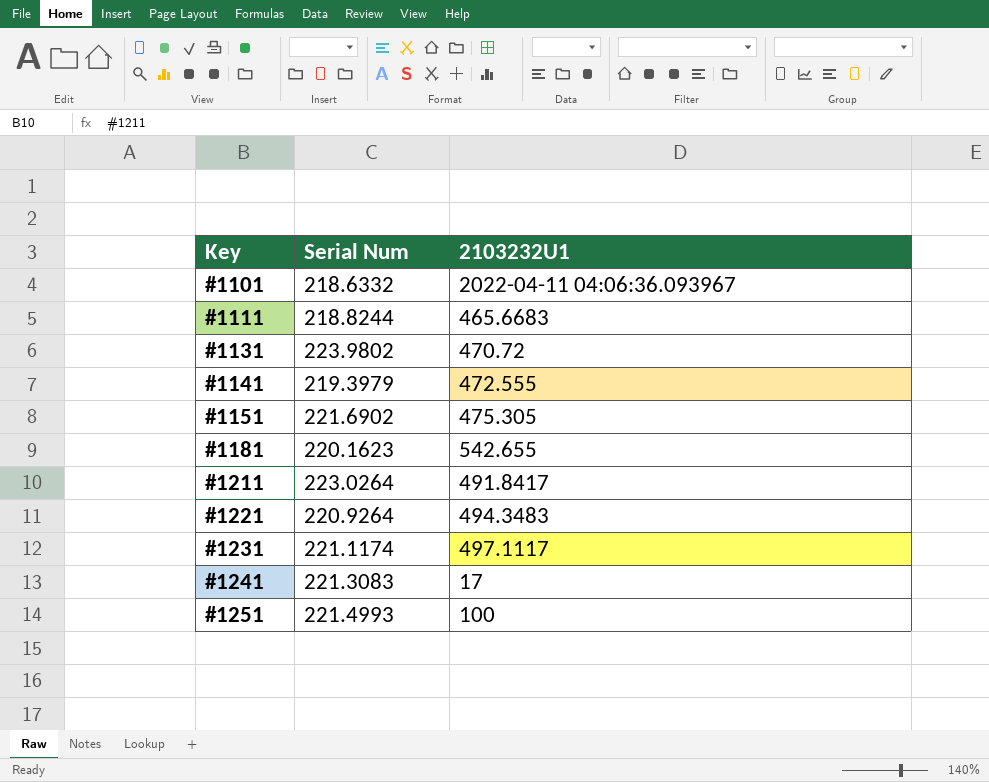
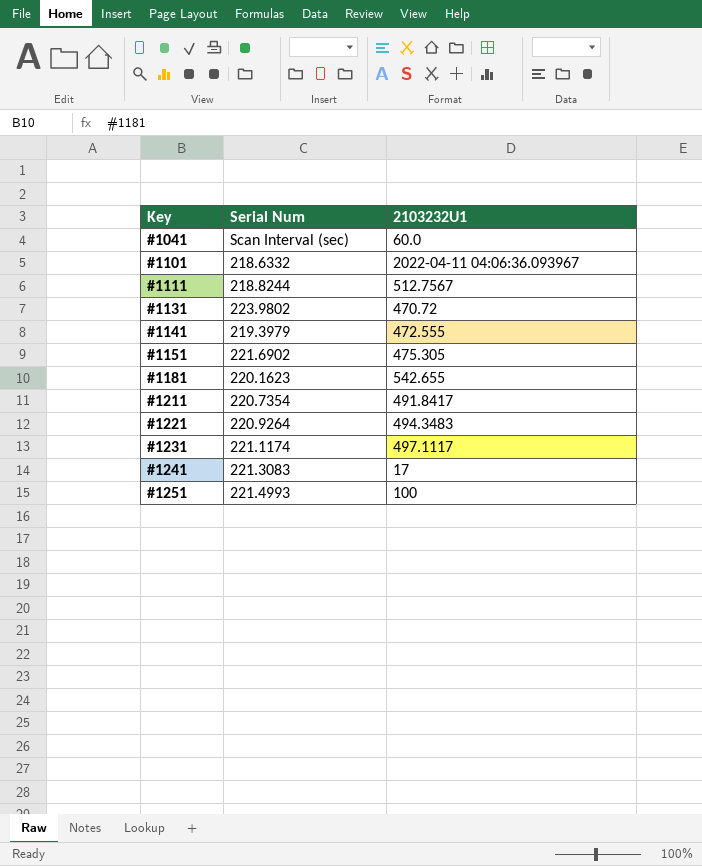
row #1041: none -> Scan Interval (sec) | 60.0
#1111 | 2103232U1: 465.6683 -> 512.7567
#1211 | Serial Num: 223.0264 -> 220.7354

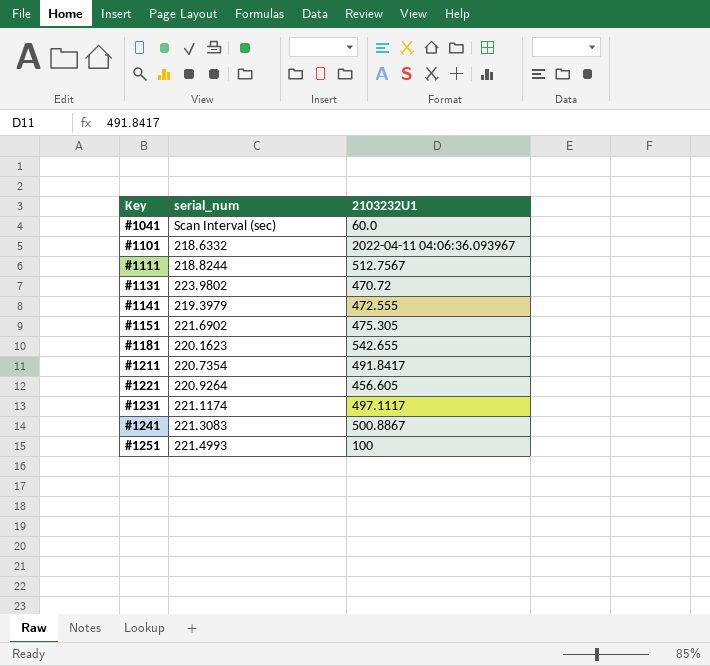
column name: Serial Num -> serial_num
#1221 | 2103232U1: 494.3483 -> 456.605
#1241 | 2103232U1: 17 -> 500.8867

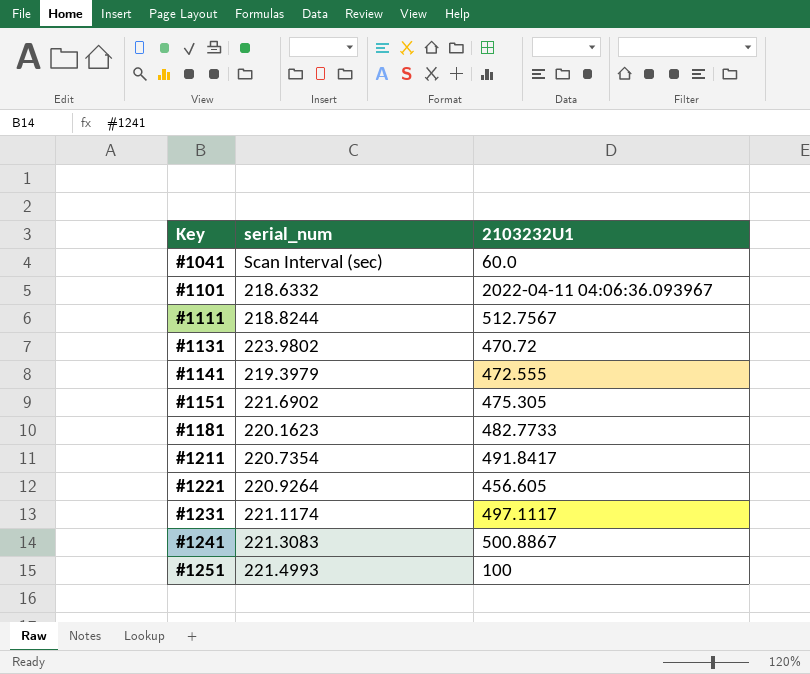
#1181 | 2103232U1: 542.655 -> 482.7733

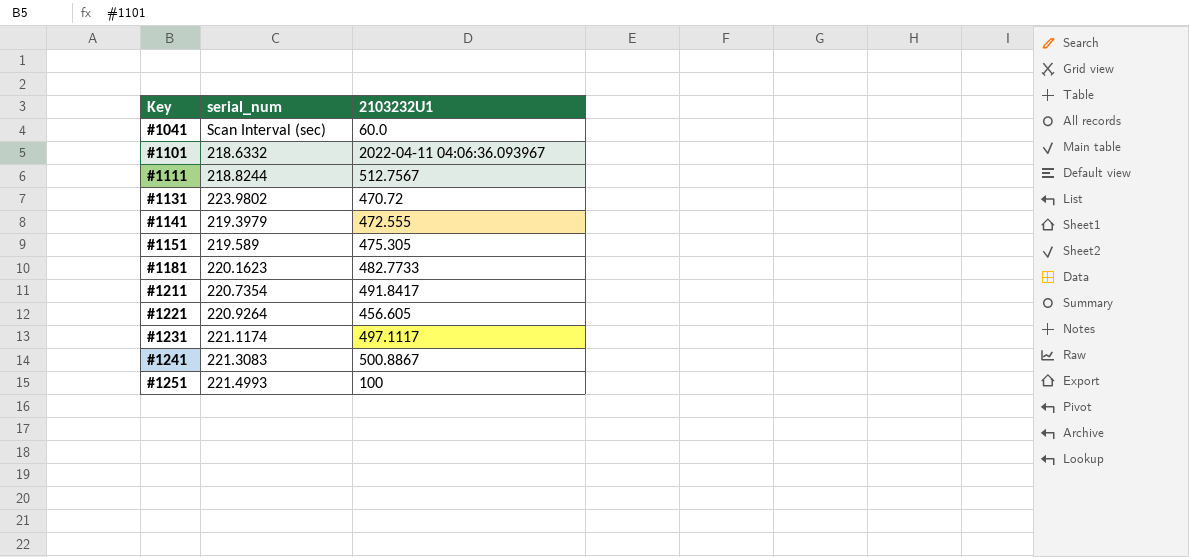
#1151 | serial_num: 221.6902 -> 219.589

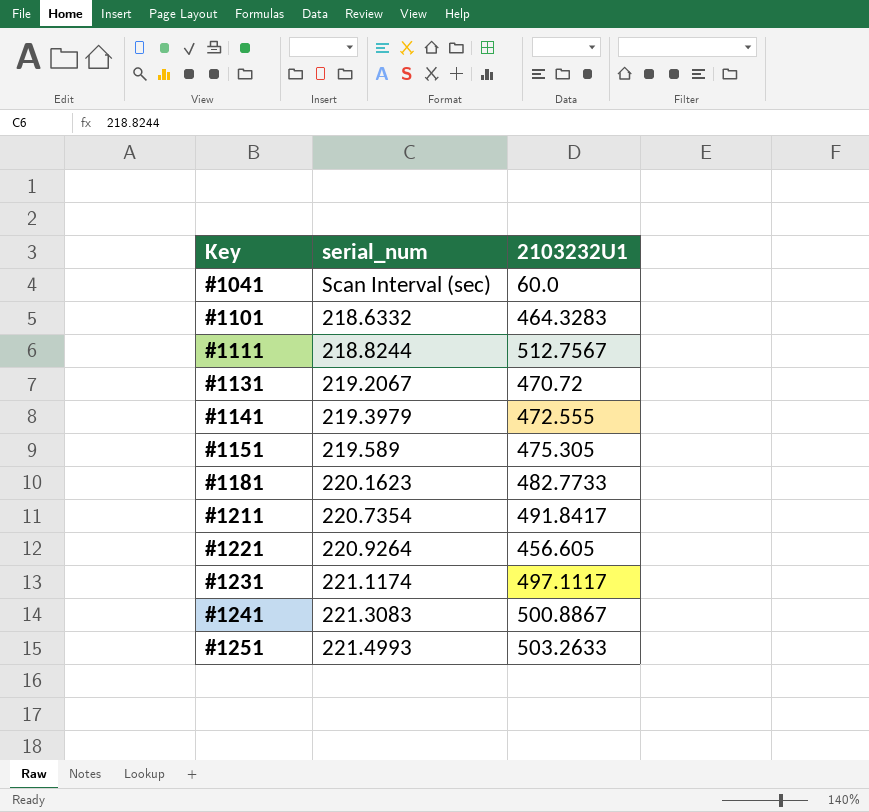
#1101 | 2103232U1: 2022-04-11 04:06:36.093967 -> 464.3283
#1131 | serial_num: 223.9802 -> 219.2067
#1251 | 2103232U1: 100 -> 503.2633

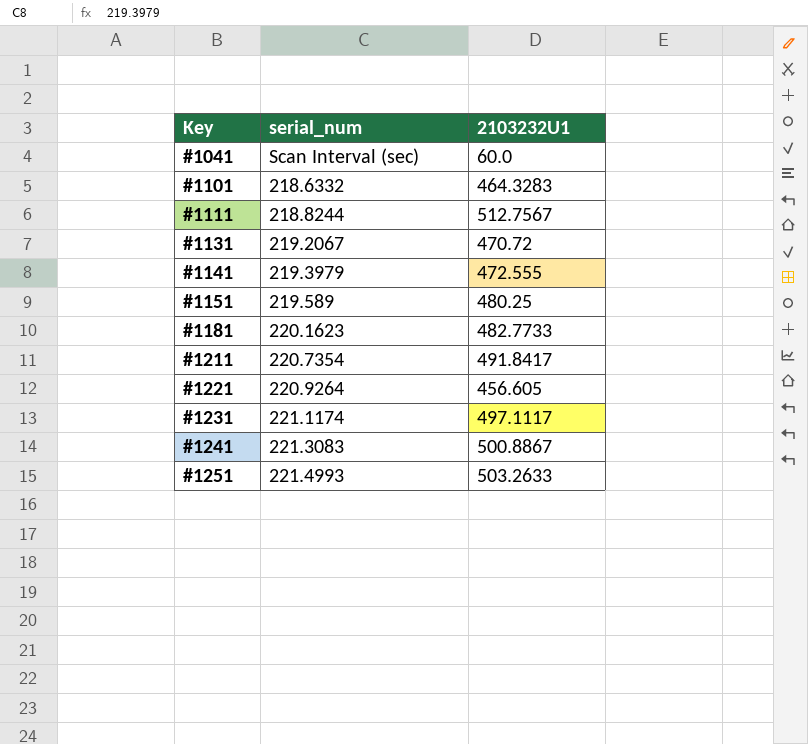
#1151 | 2103232U1: 475.305 -> 480.25

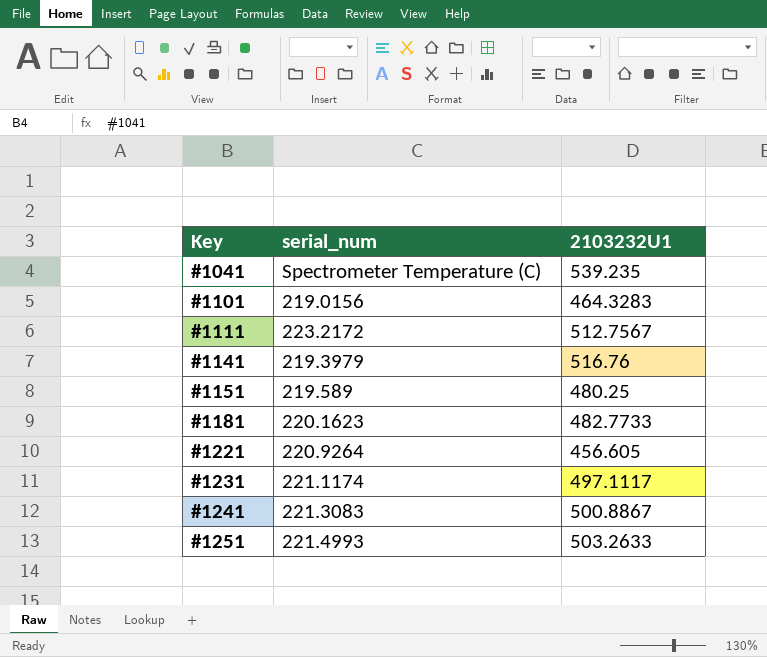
row #1131: 219.2067 | 470.72 -> none
row #1211: 220.7354 | 491.8417 -> none
#1041 | serial_num: Scan Interval (sec) -> Spectrometer Temperature (C)
#1041 | 2103232U1: 60.0 -> 539.235
#1101 | serial_num: 218.6332 -> 219.0156
#1111 | serial_num: 218.8244 -> 223.2172
#1141 | 2103232U1: 472.555 -> 516.76

